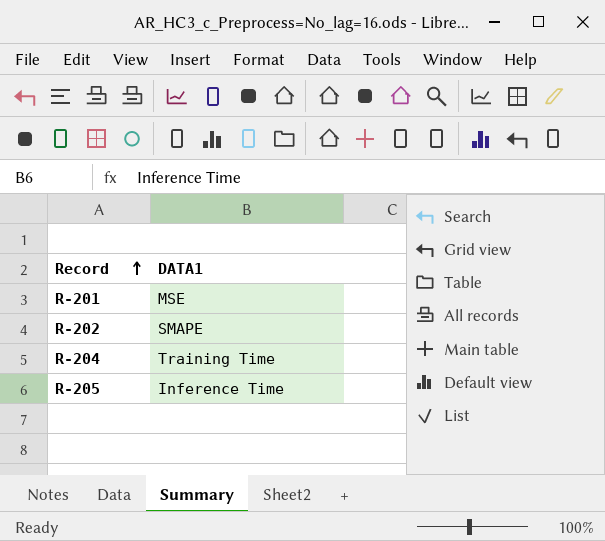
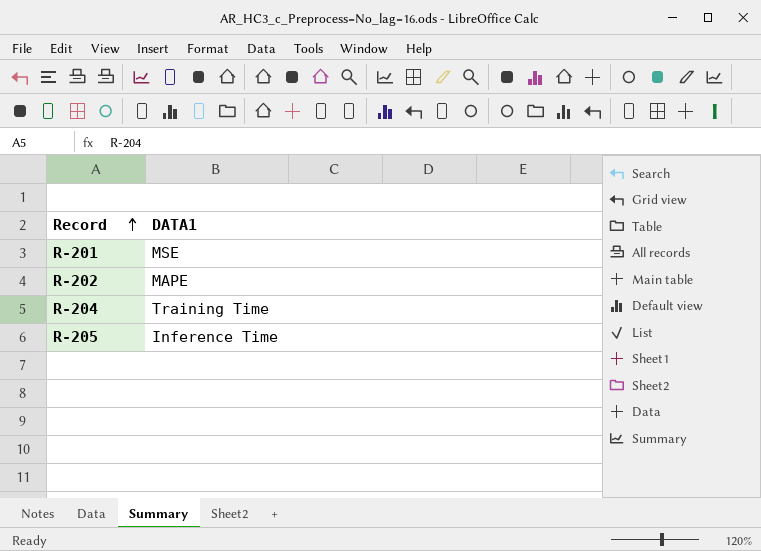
R-202 | DATA1: SMAPE -> MAPE

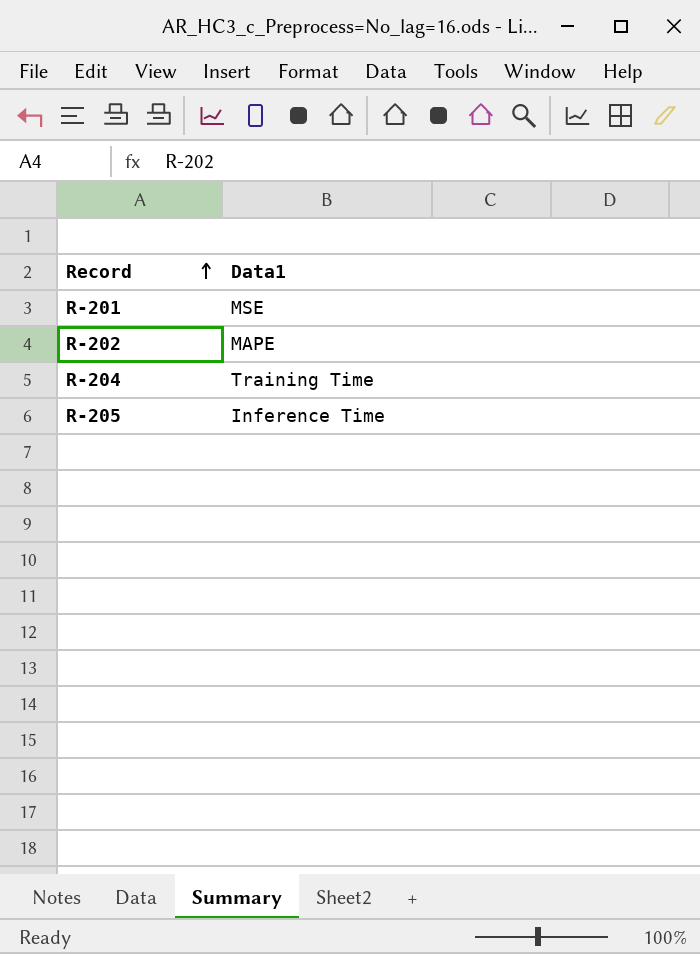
column name: DATA1 -> Data1

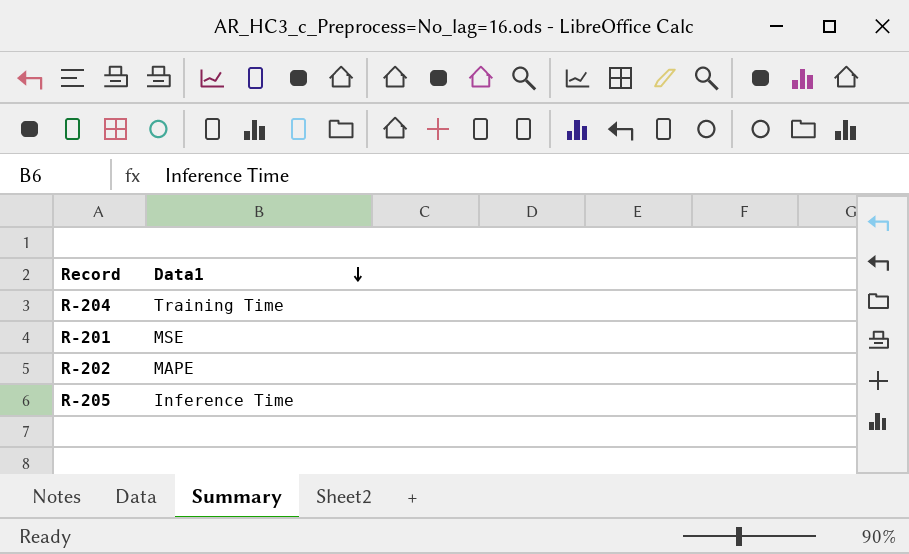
row order: Record ascending -> Data1 descending

